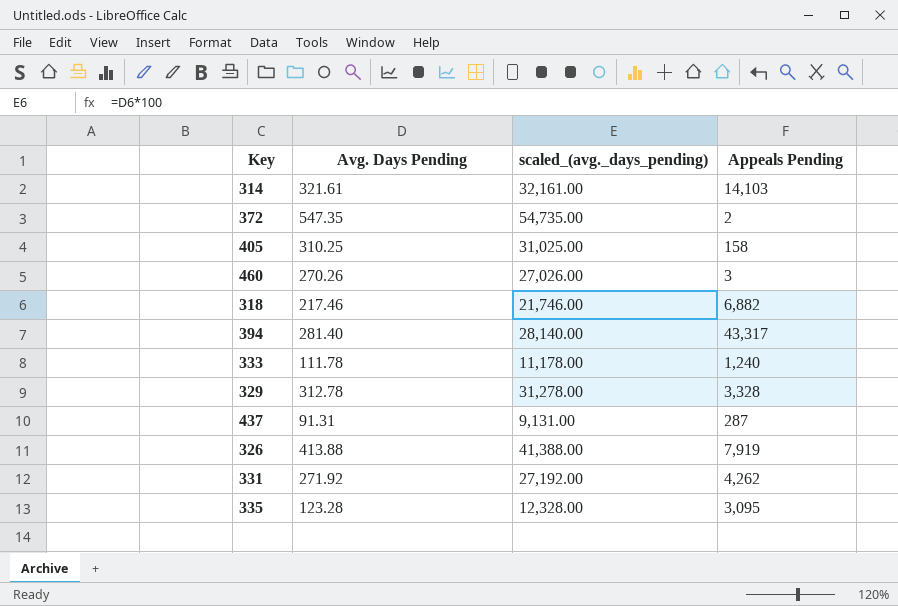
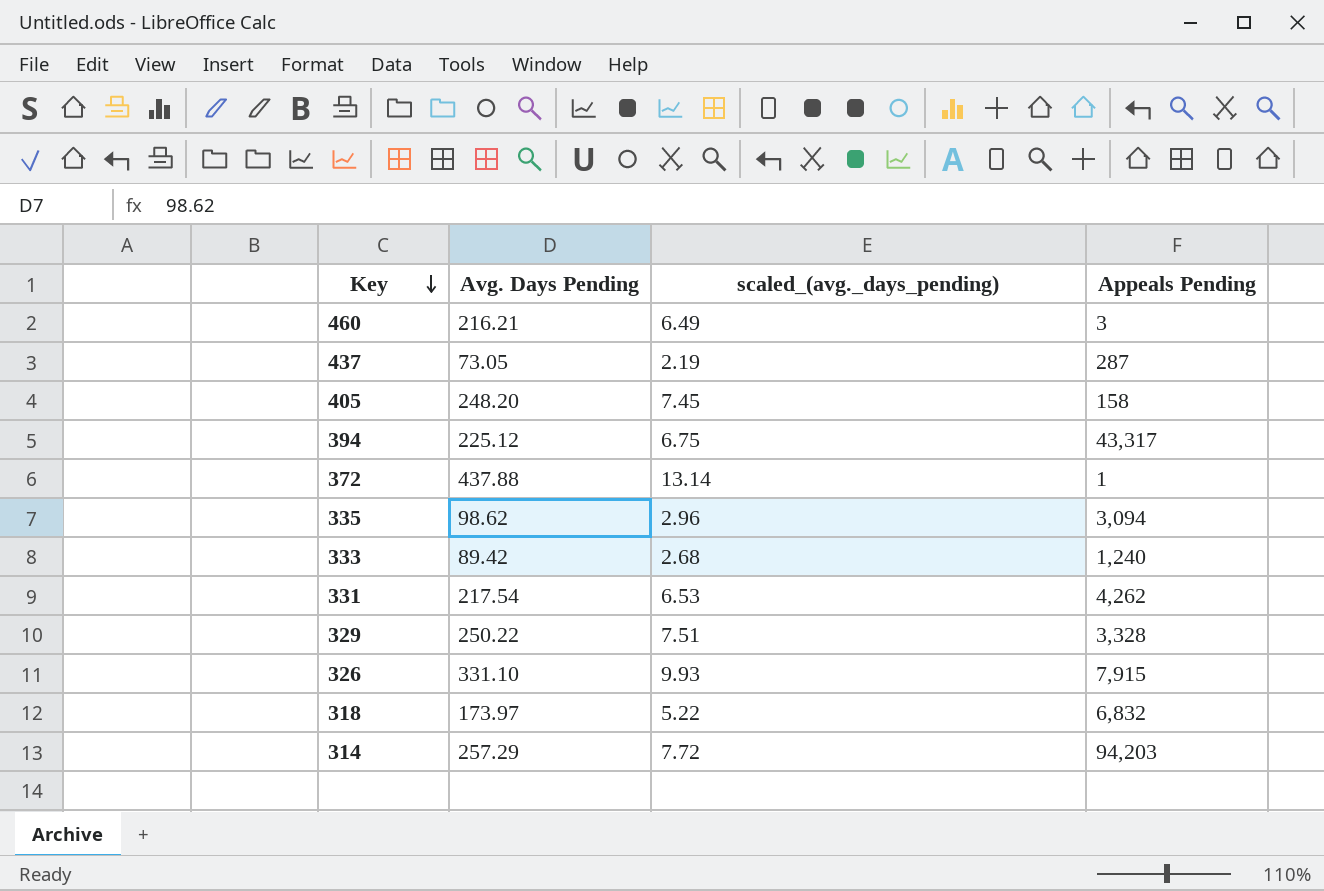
row order: none -> Key descending
column scaled_(avg._days_pending) | formula: [Avg. Days Pending] * 100 -> [Avg. Days Pending] * 0.03
460 | Avg. Days Pending: 270.26 -> 216.21
437 | Avg. Days Pending: 91.31 -> 73.05
405 | Avg. Days Pending: 310.25 -> 248.20
394 | Avg. Days Pending: 281.40 -> 225.12
372 | Avg. Days Pending: 547.35 -> 437.88
372 | Appeals Pending: 2 -> 1
335 | Avg. Days Pending: 123.28 -> 98.62
335 | Appeals Pending: 3,095 -> 3,094
333 | Avg. Days Pending: 111.78 -> 89.42
331 | Avg. Days Pending: 271.92 -> 217.54
329 | Avg. Days Pending: 312.78 -> 250.22
326 | Avg. Days Pending: 413.88 -> 331.10
326 | Appeals Pending: 7,919 -> 7,915
318 | Avg. Days Pending: 217.46 -> 173.97
318 | Appeals Pending: 6,882 -> 6,832
314 | Avg. Days Pending: 321.61 -> 257.29
314 | Appeals Pending: 14,103 -> 94,203

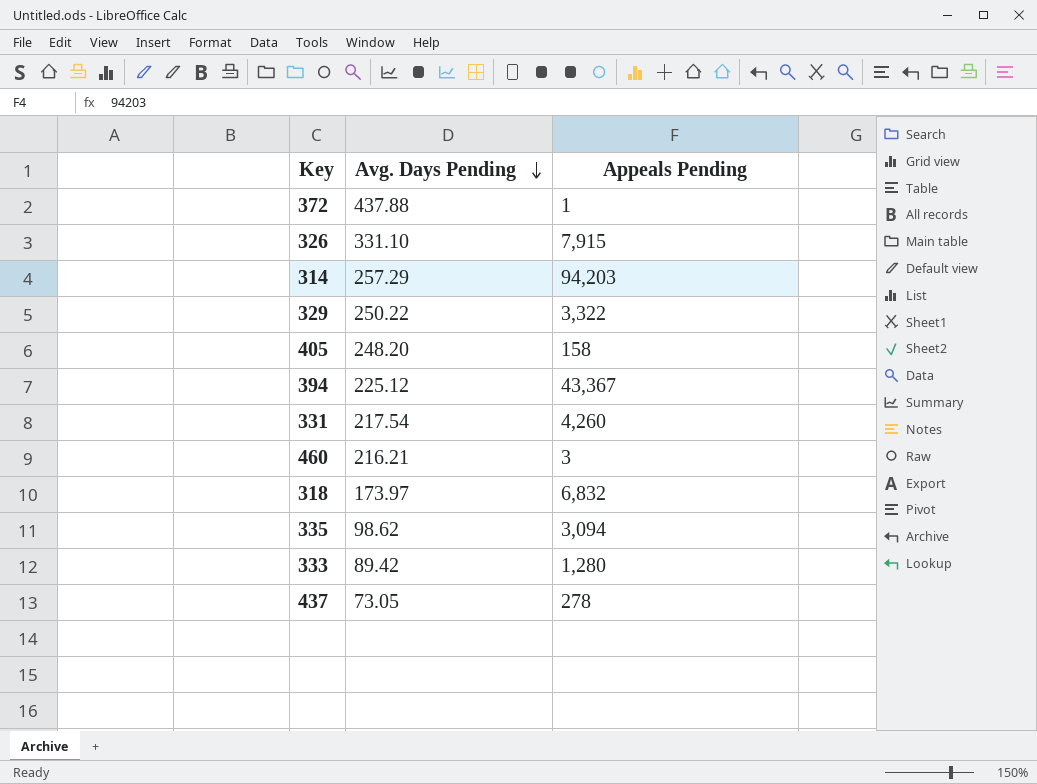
row order: Key descending -> Avg. Days Pending descending
column scaled_(avg._days_pending) | formula: [Avg. Days Pending] * 0.03 -> none
329 | Appeals Pending: 3,328 -> 3,322
394 | Appeals Pending: 43,317 -> 43,367
331 | Appeals Pending: 4,262 -> 4,260
333 | Appeals Pending: 1,240 -> 1,280
437 | Appeals Pending: 287 -> 278

